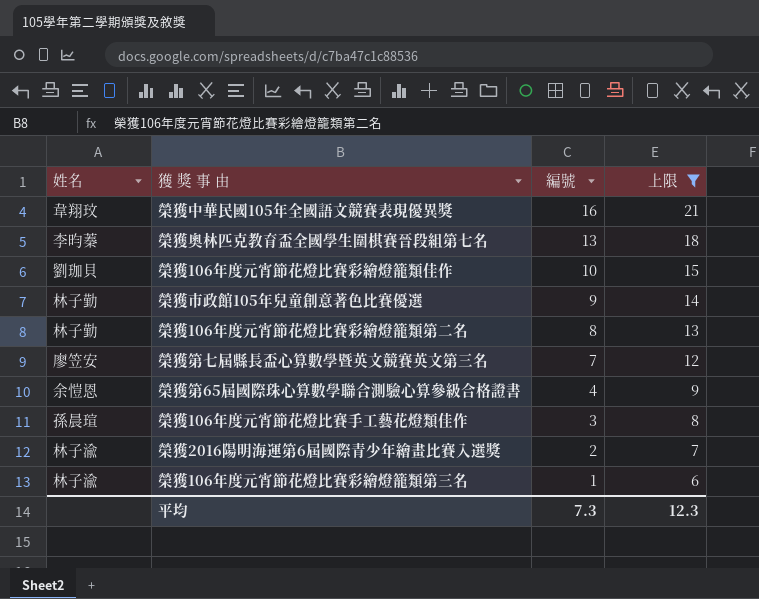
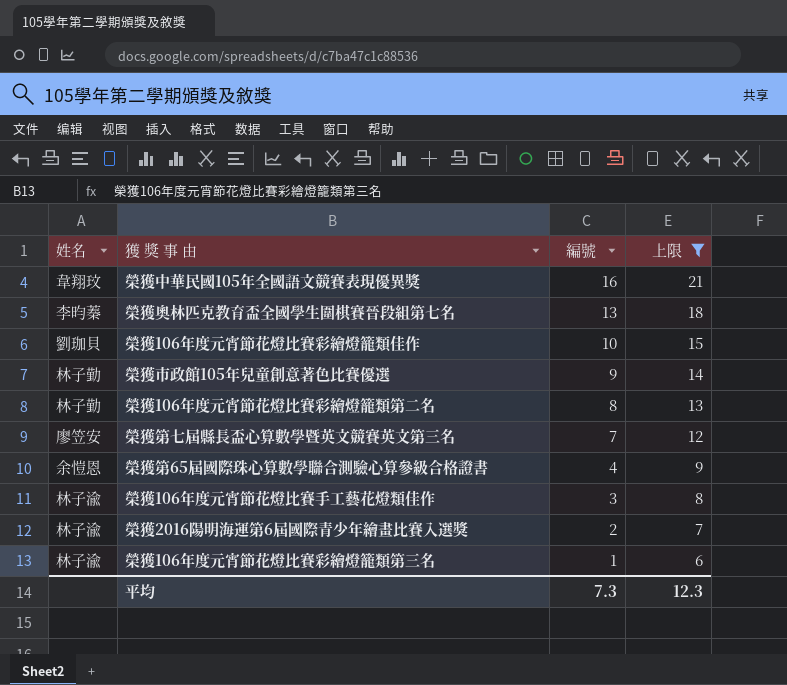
榮獲106年度元宵節花燈比賽手工藝花燈類佳作 | 姓名: 孫晨瑄 -> 林子渝

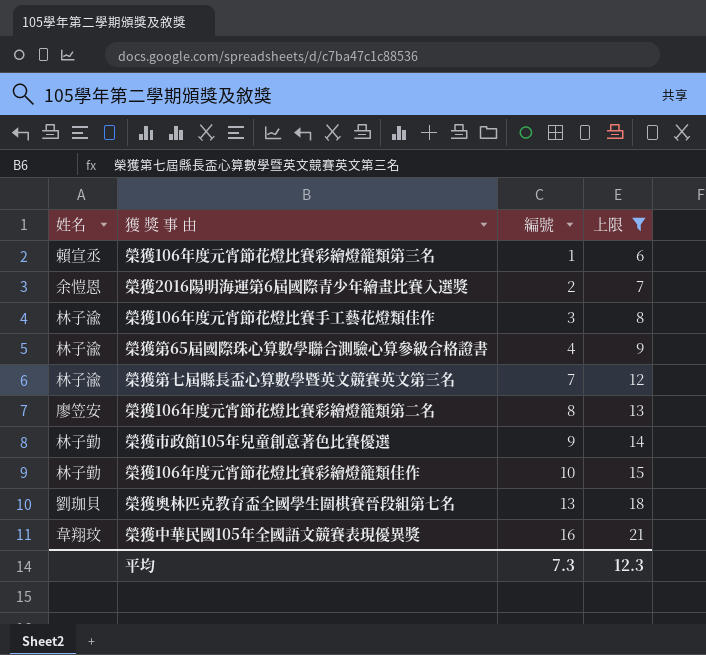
row order: 編號 descending -> 編號 ascending
榮獲106年度元宵節花燈比賽彩繪燈籠類第三名 | 姓名: 林子渝 -> 賴宣丞
榮獲2016陽明海運第6屆國際青少年繪畫比賽入選獎 | 姓名: 林子渝 -> 余愷恩
榮獲第65屆國際珠心算數學聯合測驗心算參級合格證書 | 姓名: 余愷恩 -> 林子渝
榮獲第七屆縣長盃心算數學暨英文競賽英文第三名 | 姓名: 廖笠安 -> 林子渝
榮獲106年度元宵節花燈比賽彩繪燈籠類第二名 | 姓名: 林子勤 -> 廖笠安
榮獲106年度元宵節花燈比賽彩繪燈籠類佳作 | 姓名: 劉珈貝 -> 林子勤
榮獲奧林匹克教育盃全國學生圍棋賽晉段組第七名 | 姓名: 李昀蓁 -> 劉珈貝

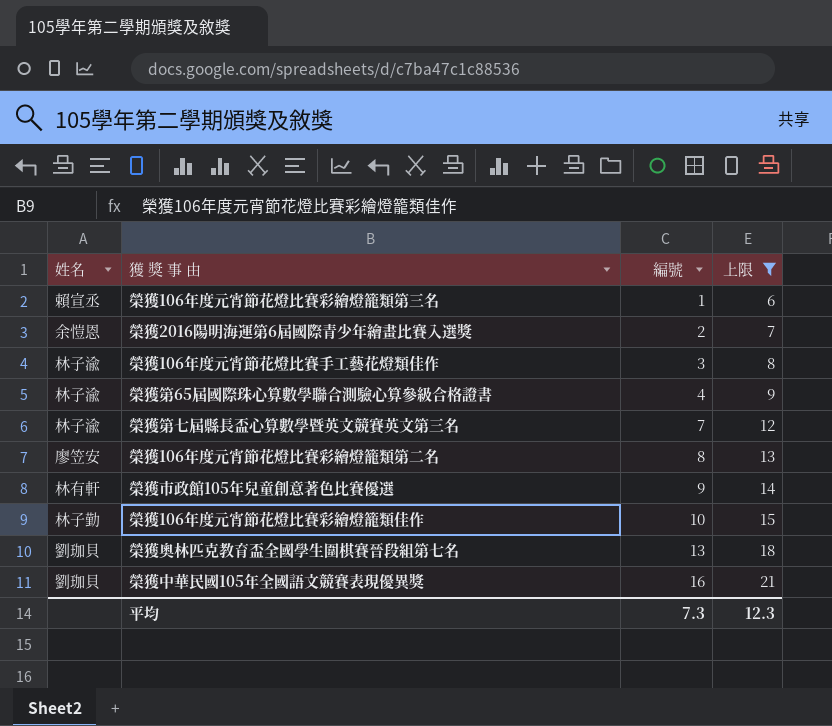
榮獲市政館105年兒童創意著色比賽優選 | 姓名: 林子勤 -> 林有軒
榮獲中華民國105年全國語文競賽表現優異獎 | 姓名: 韋翔玟 -> 劉珈貝

